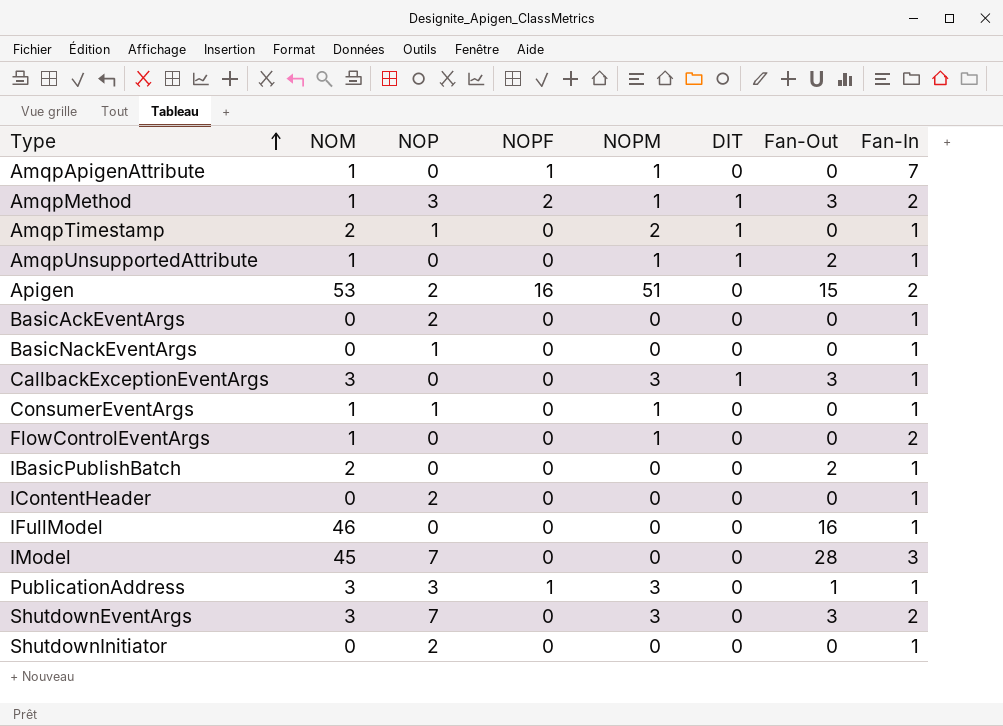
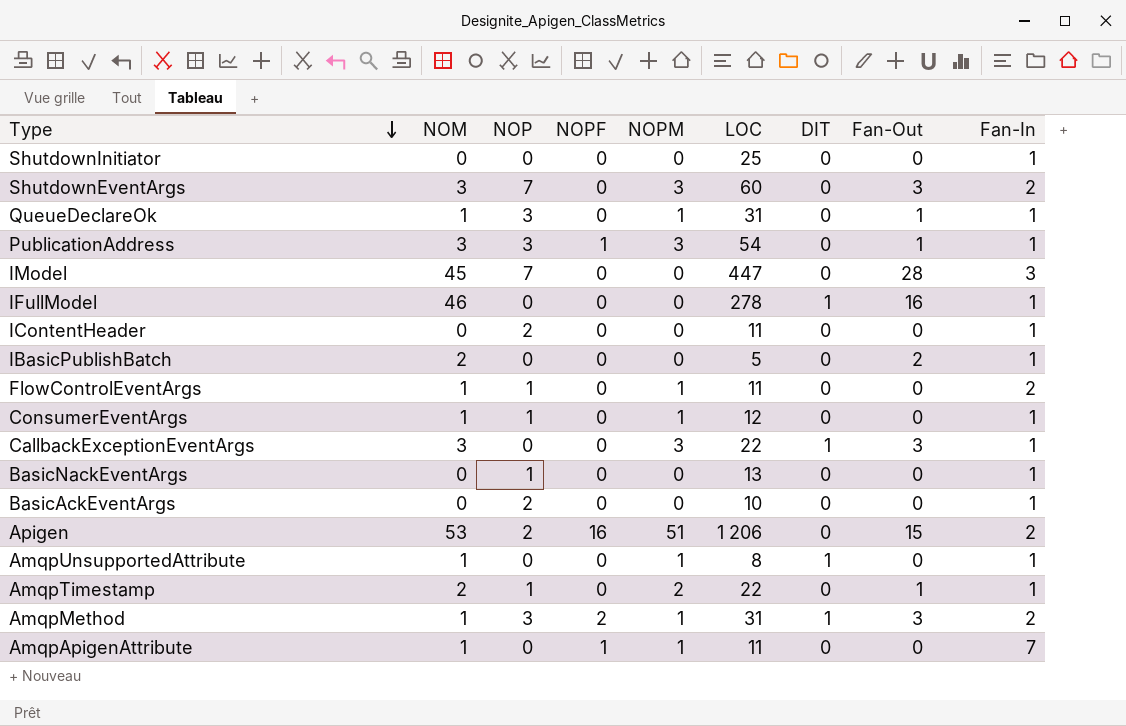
row order: Type ascending -> Type descending
column LOC | position: none -> 6
ShutdownInitiator | NOP: 2 -> 0
row QueueDeclareOk: none -> 1 | 3 | 0 | 1 | 31 | 0 | 1 | 1
IFullModel | DIT: 0 -> 1
FlowControlEventArgs | NOP: 0 -> 1
AmqpUnsupportedAttribute | Fan-Out: 2 -> 0
AmqpTimestamp | DIT: 1 -> 0
AmqpTimestamp | Fan-Out: 0 -> 1

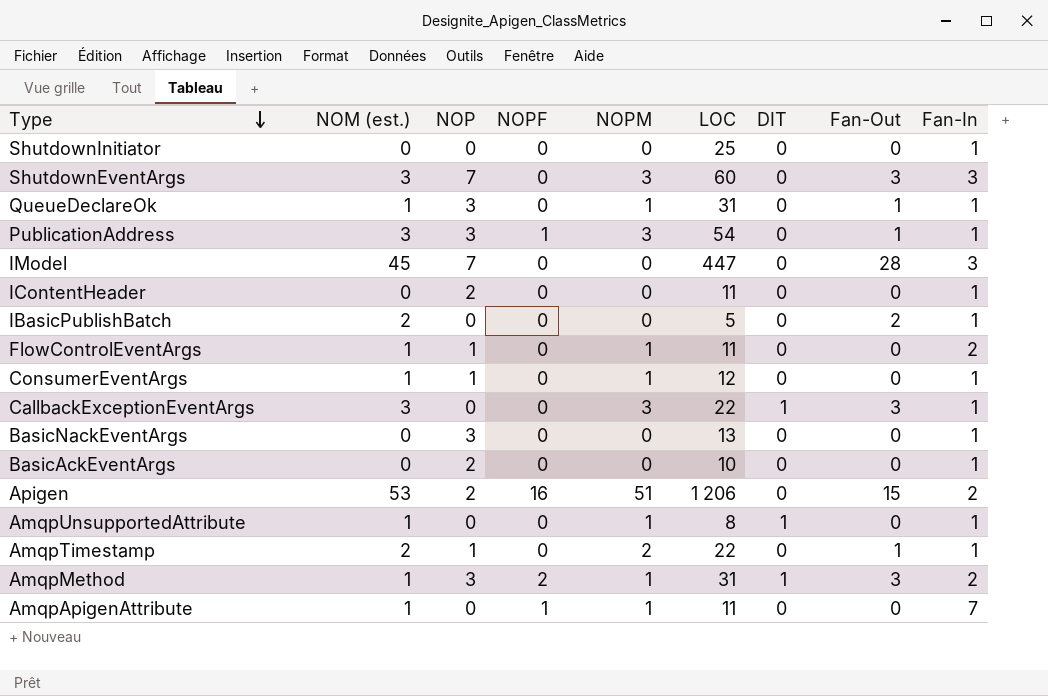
column name: NOM -> NOM (est.)
row IFullModel: 46 | 0 | 0 | 0 | 278 | 1 | 16 | 1 -> none
ShutdownEventArgs | Fan-In: 2 -> 3
BasicNackEventArgs | NOP: 1 -> 3

